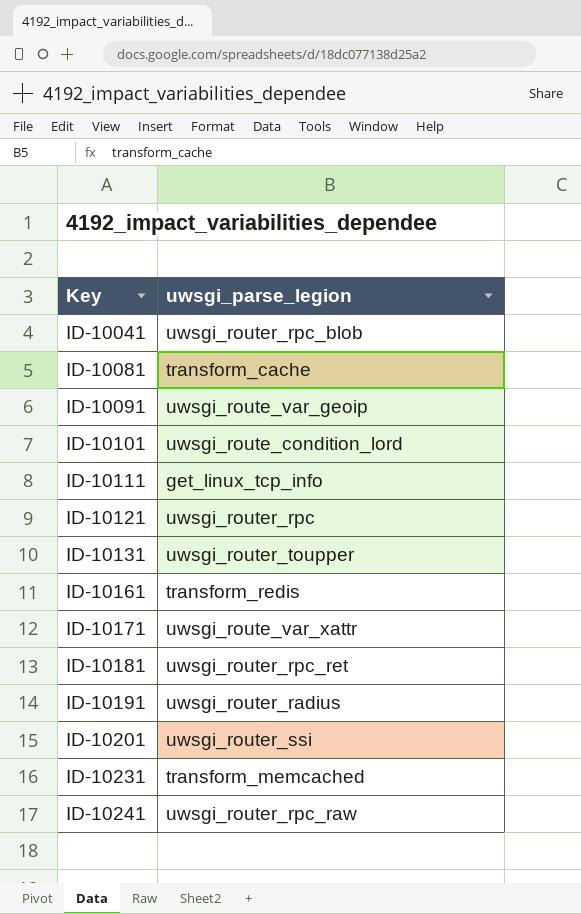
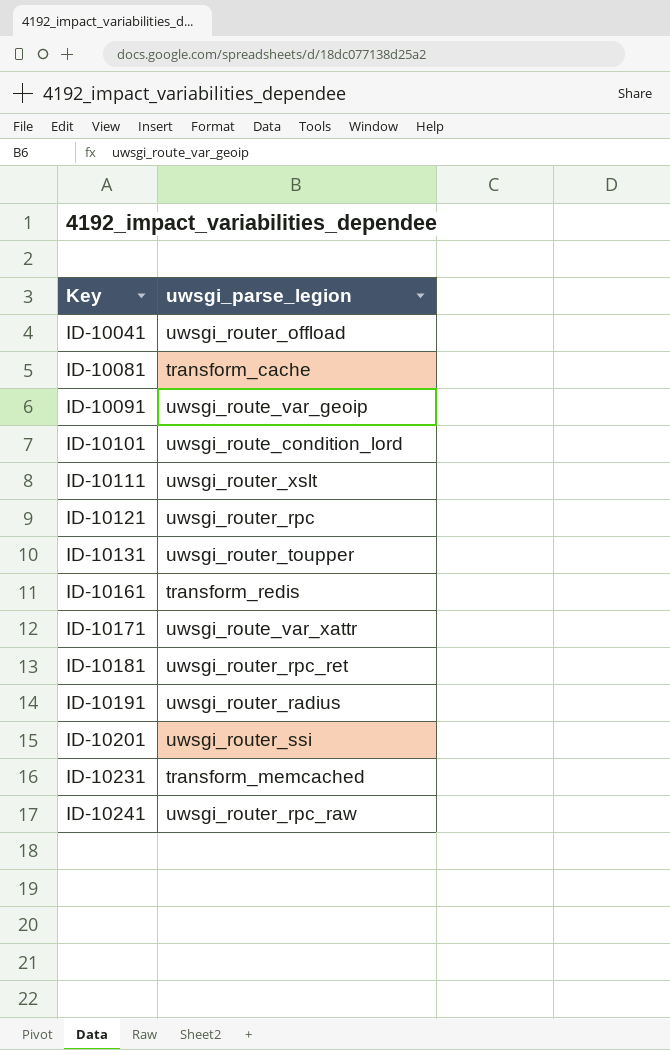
ID-10041 | uwsgi_parse_legion: uwsgi_router_rpc_blob -> uwsgi_router_offload
ID-10111 | uwsgi_parse_legion: get_linux_tcp_info -> uwsgi_router_xslt

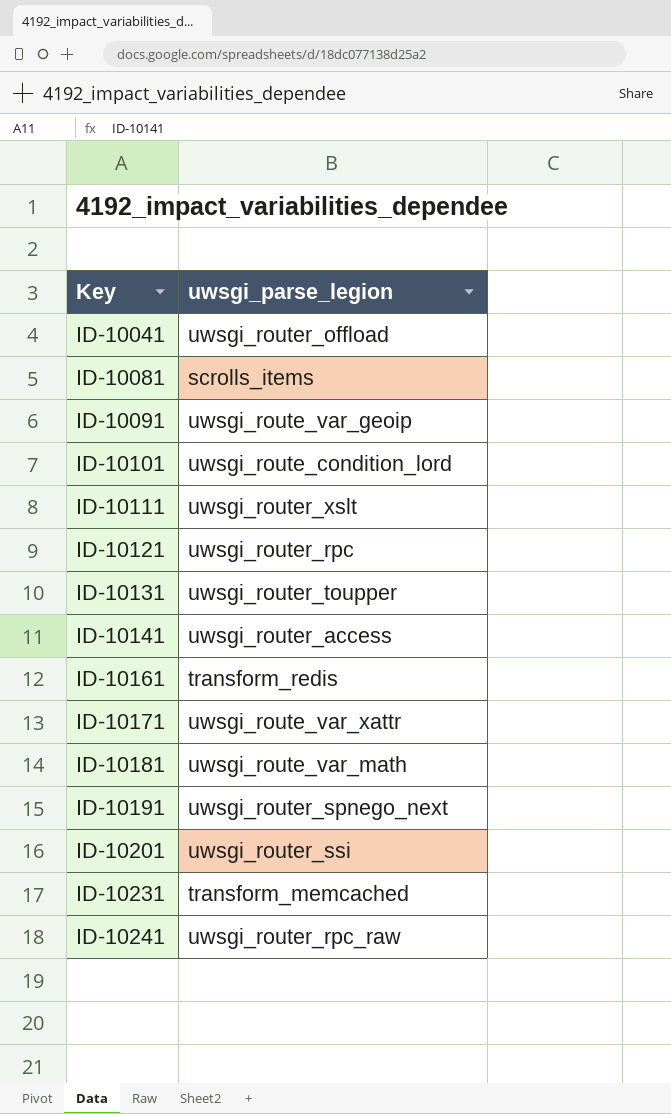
ID-10081 | uwsgi_parse_legion: transform_cache -> scrolls_items
row ID-10141: none -> uwsgi_router_access
ID-10181 | uwsgi_parse_legion: uwsgi_router_rpc_ret -> uwsgi_route_var_math
ID-10191 | uwsgi_parse_legion: uwsgi_router_radius -> uwsgi_router_spnego_next

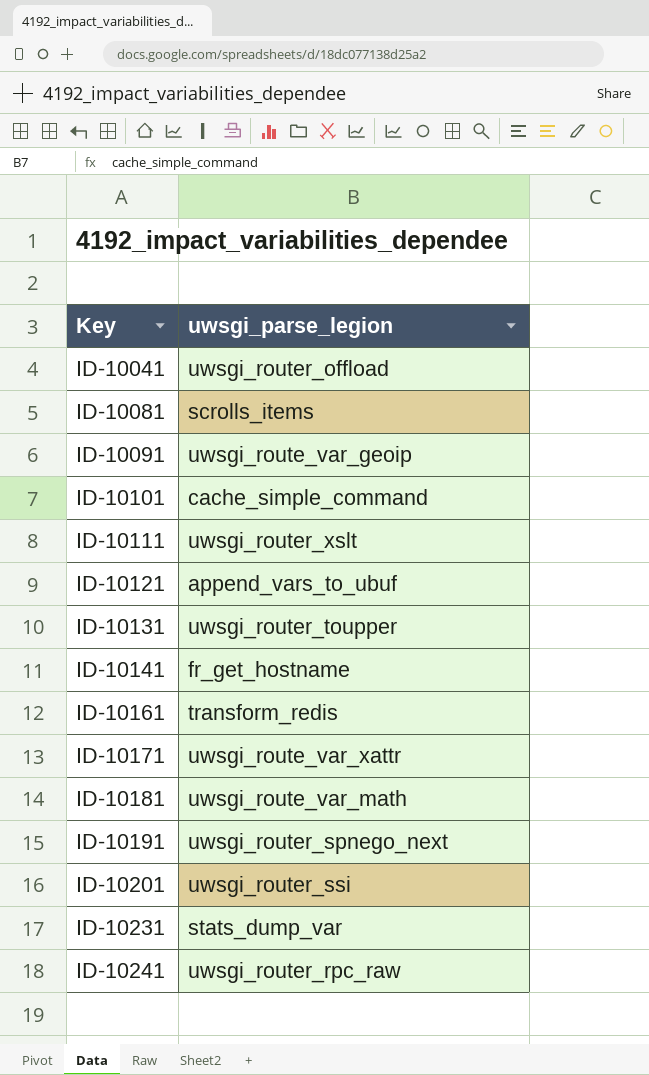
ID-10101 | uwsgi_parse_legion: uwsgi_route_condition_lord -> cache_simple_command
ID-10121 | uwsgi_parse_legion: uwsgi_router_rpc -> append_vars_to_ubuf
ID-10141 | uwsgi_parse_legion: uwsgi_router_access -> fr_get_hostname
ID-10231 | uwsgi_parse_legion: transform_memcached -> stats_dump_var

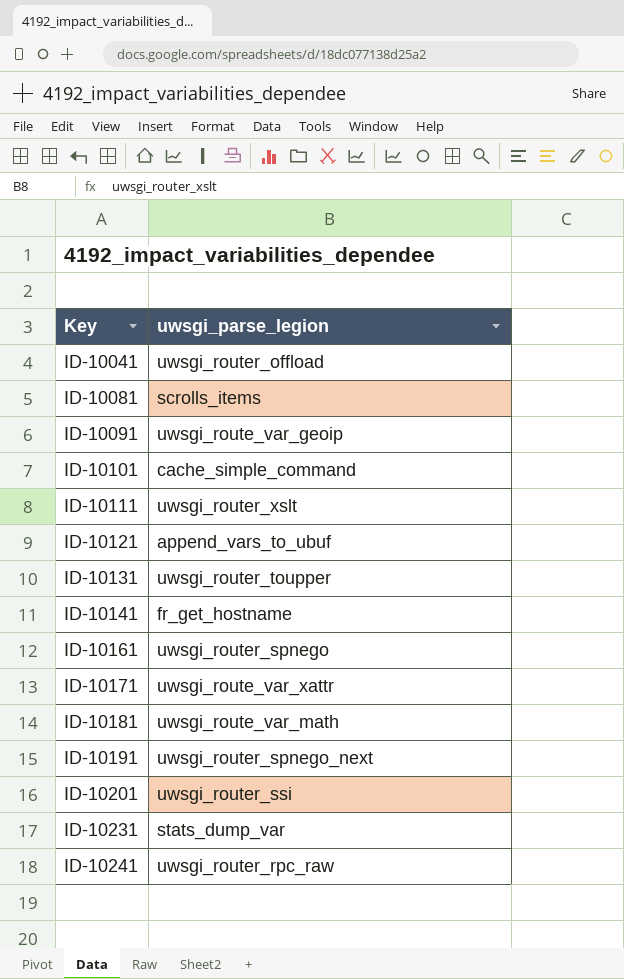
ID-10161 | uwsgi_parse_legion: transform_redis -> uwsgi_router_spnego

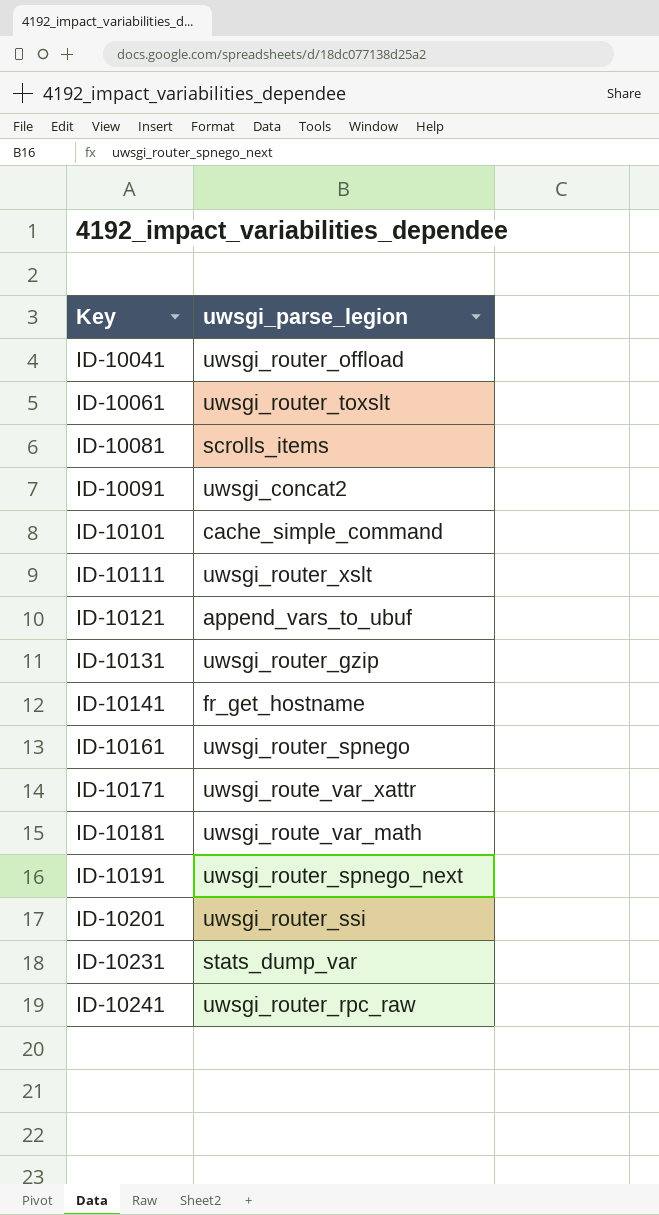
row ID-10061: none -> uwsgi_router_toxslt
ID-10091 | uwsgi_parse_legion: uwsgi_route_var_geoip -> uwsgi_concat2
ID-10131 | uwsgi_parse_legion: uwsgi_router_toupper -> uwsgi_router_gzip

